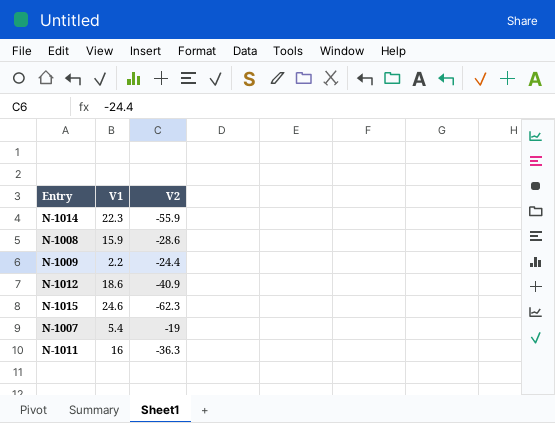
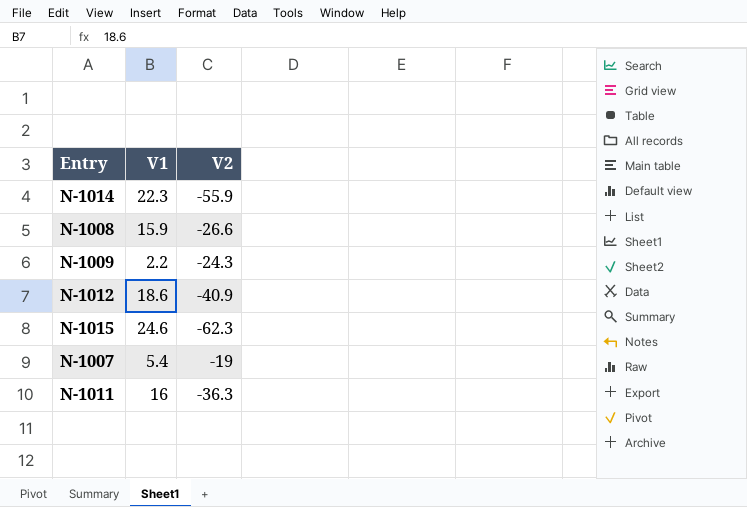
N-1008 | V2: -28.6 -> -26.6
N-1009 | V2: -24.4 -> -24.3

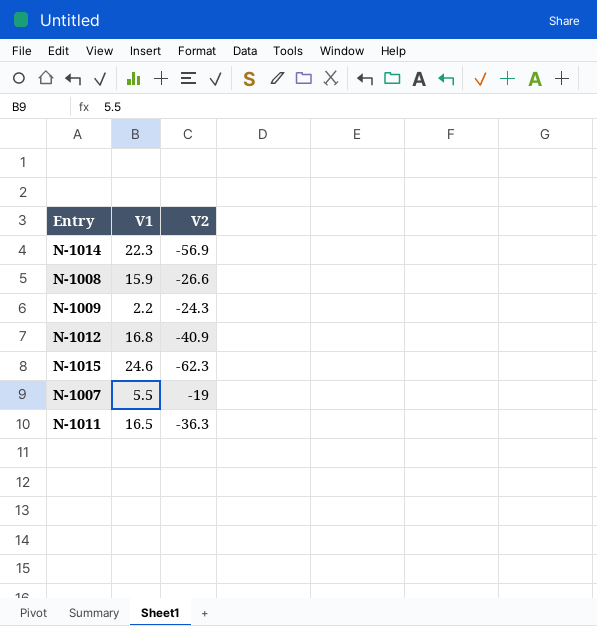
N-1014 | V2: -55.9 -> -56.9
N-1012 | V1: 18.6 -> 16.8
N-1007 | V1: 5.4 -> 5.5
N-1011 | V1: 16 -> 16.5

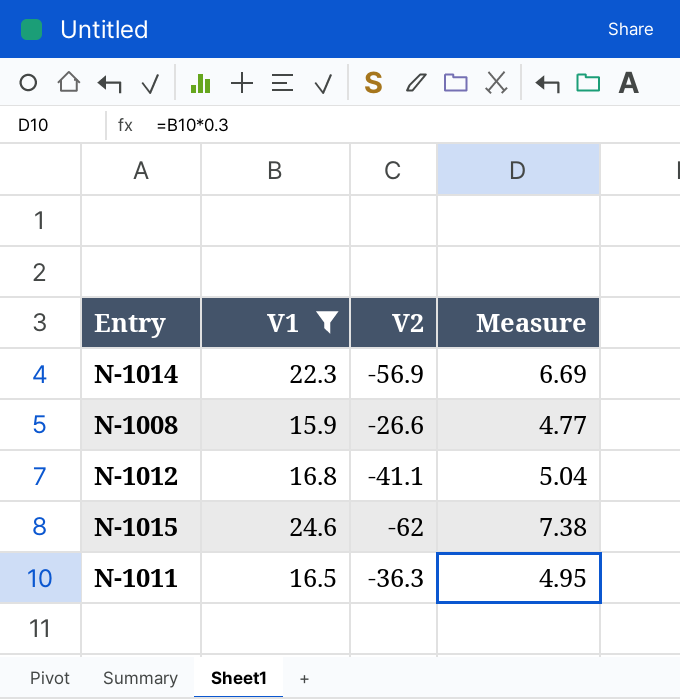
filter: none -> V1 >= 15.9
column Measure | formula: none -> [V1] * 0.3
N-1012 | V2: -40.9 -> -41.1
N-1015 | V2: -62.3 -> -62

